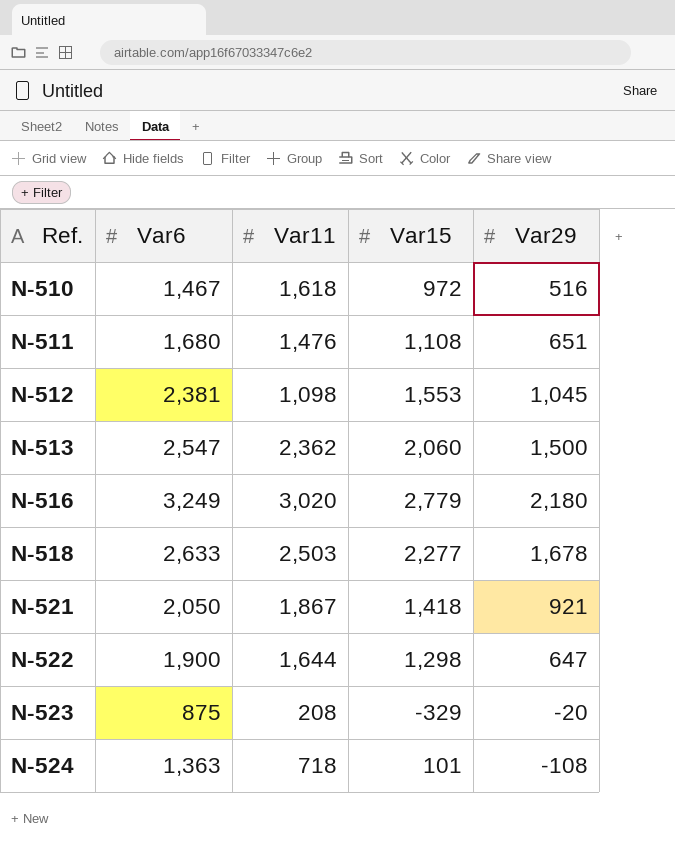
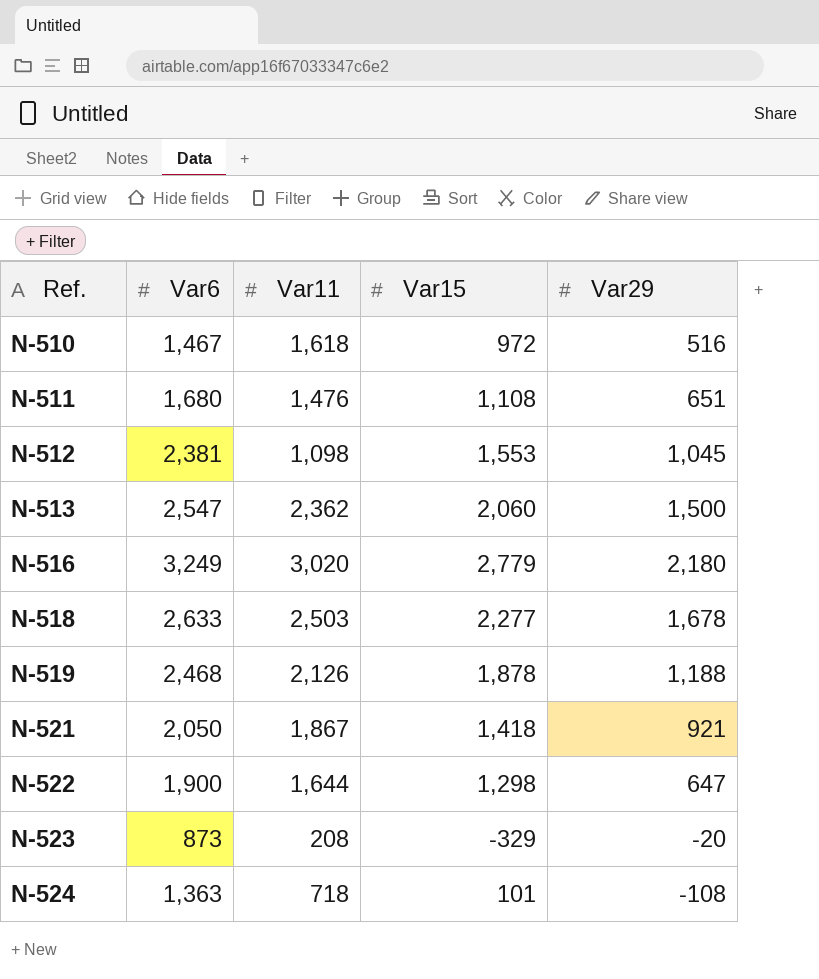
row N-519: none -> 2,468 | 2,126 | 1,878 | 1,188
N-523 | Var6: 875 -> 873

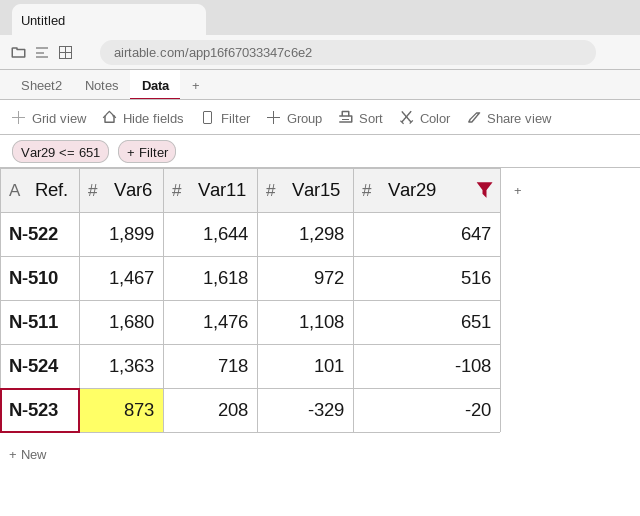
filter: none -> Var29 <= 651
row order: Ref. ascending -> Var11 descending
N-522 | Var6: 1,900 -> 1,899

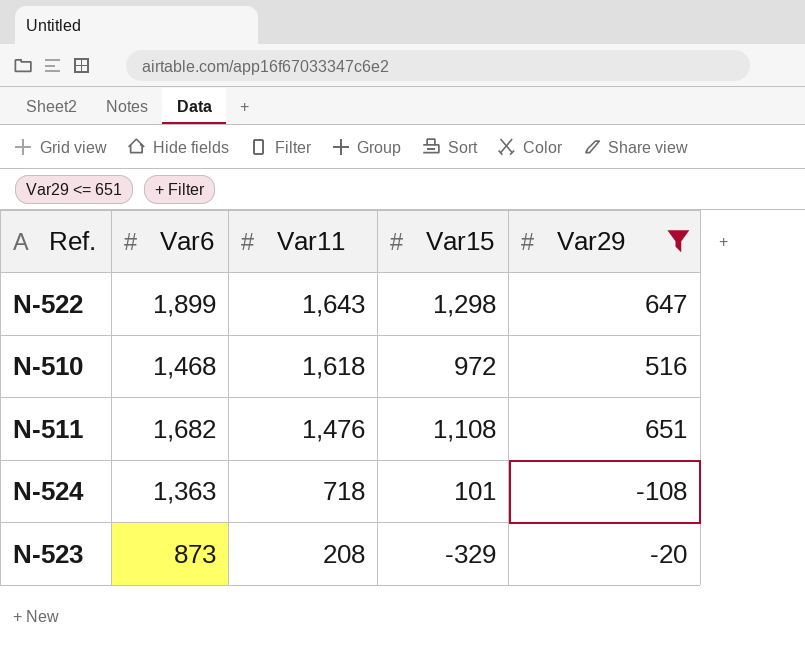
N-522 | Var11: 1,644 -> 1,643
N-510 | Var6: 1,467 -> 1,468
N-511 | Var6: 1,680 -> 1,682

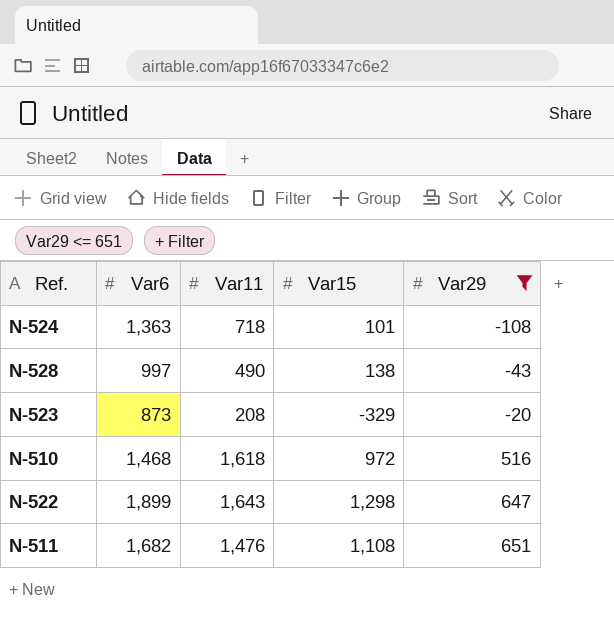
row order: Var11 descending -> Var29 ascending
row N-528: none -> 997 | 490 | 138 | -43

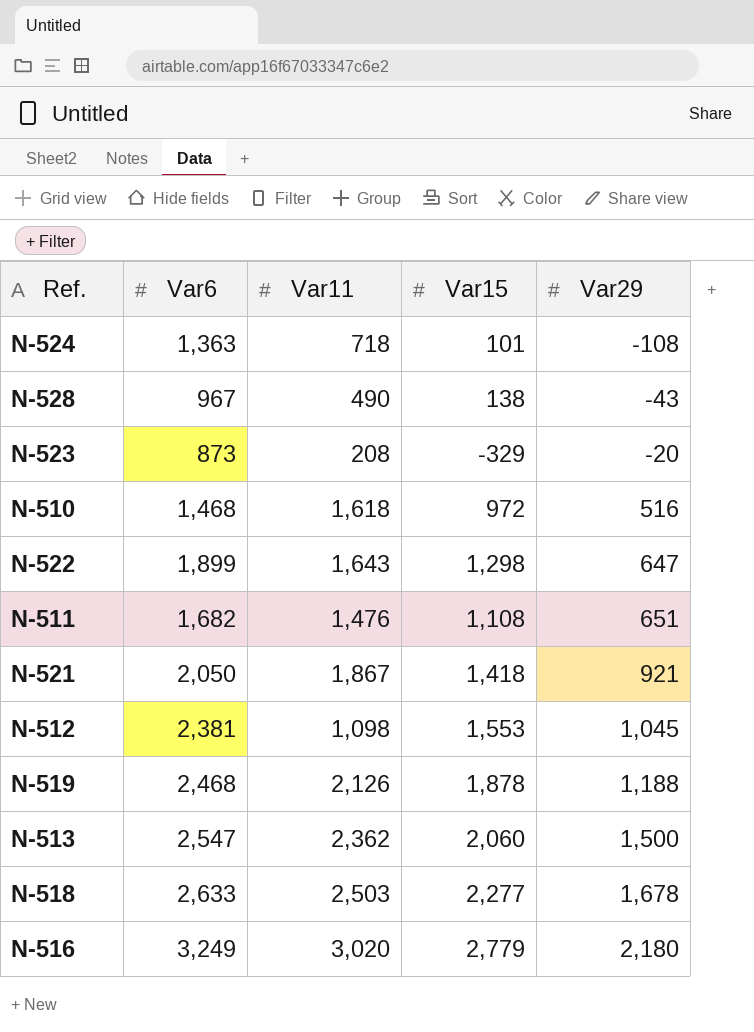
filter: Var29 <= 651 -> none
N-528 | Var6: 997 -> 967

